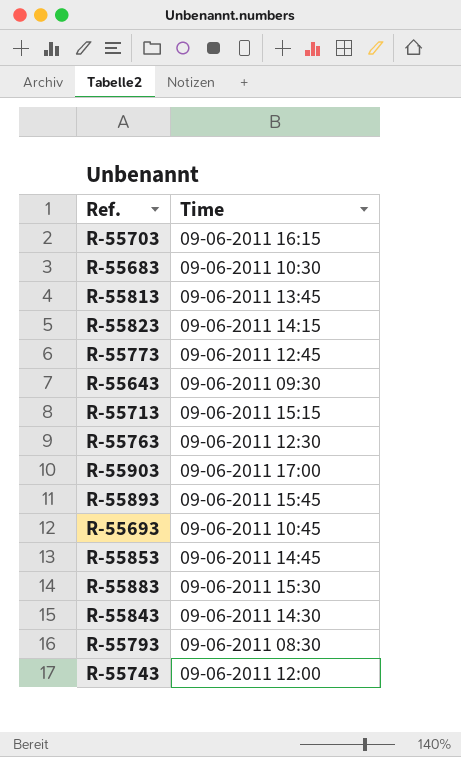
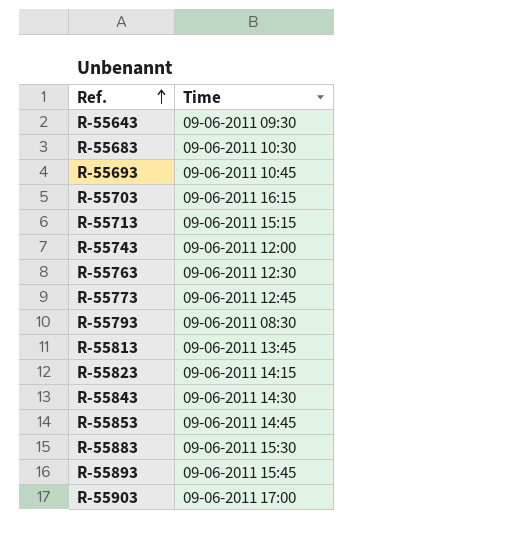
row order: none -> Ref. ascending

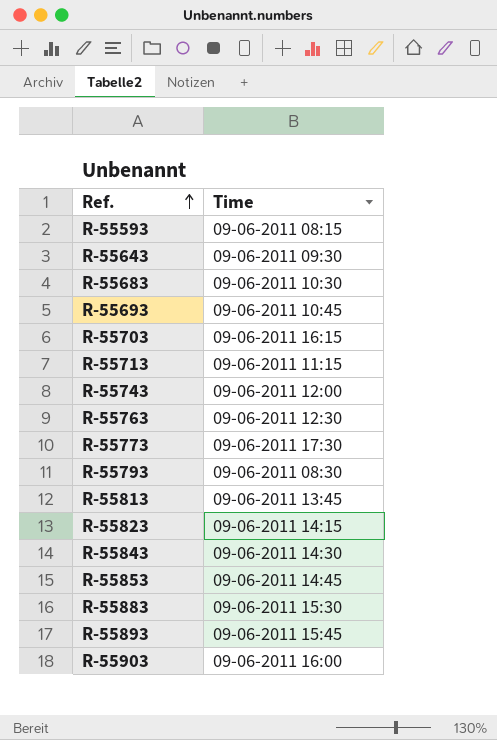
row R-55593: none -> 09-06-2011 08:15
R-55713 | Time: 09-06-2011 15:15 -> 09-06-2011 11:15
R-55773 | Time: 09-06-2011 12:45 -> 09-06-2011 17:30
R-55903 | Time: 09-06-2011 17:00 -> 09-06-2011 16:00

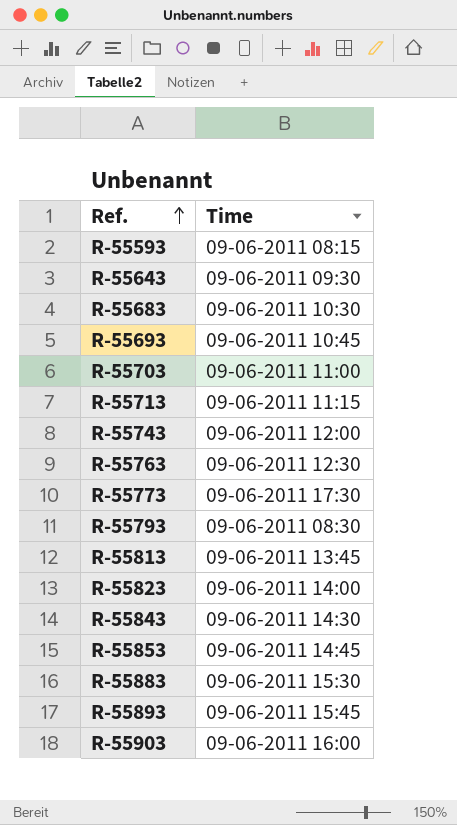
R-55703 | Time: 09-06-2011 16:15 -> 09-06-2011 11:00
R-55823 | Time: 09-06-2011 14:15 -> 09-06-2011 14:00

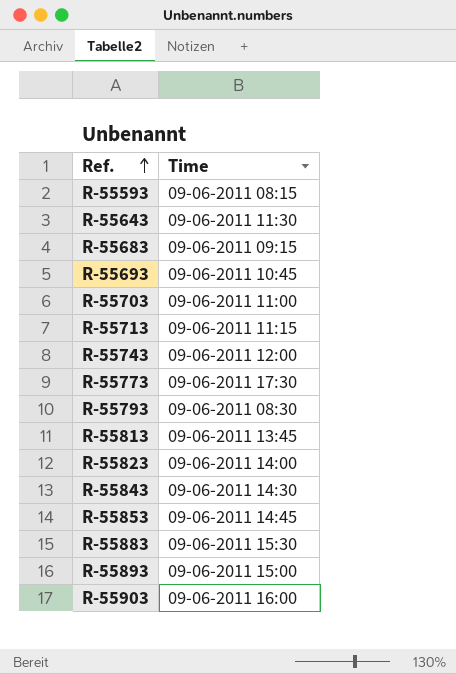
row R-55763: 09-06-2011 12:30 -> none
R-55643 | Time: 09-06-2011 09:30 -> 09-06-2011 11:30
R-55683 | Time: 09-06-2011 10:30 -> 09-06-2011 09:15
R-55893 | Time: 09-06-2011 15:45 -> 09-06-2011 15:00

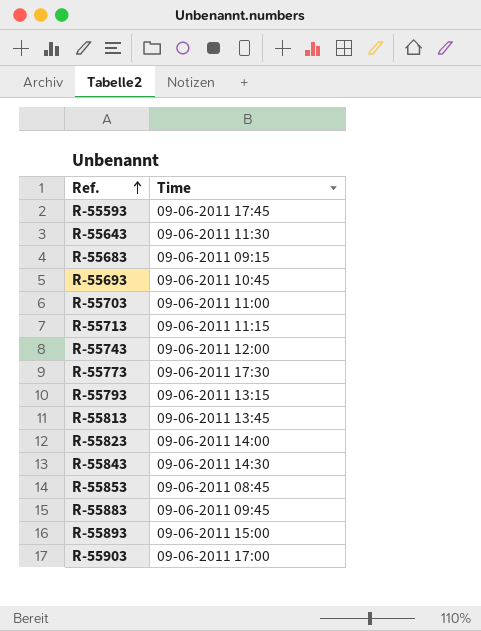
R-55593 | Time: 09-06-2011 08:15 -> 09-06-2011 17:45
R-55793 | Time: 09-06-2011 08:30 -> 09-06-2011 13:15
R-55853 | Time: 09-06-2011 14:45 -> 09-06-2011 08:45
R-55883 | Time: 09-06-2011 15:30 -> 09-06-2011 09:45
R-55903 | Time: 09-06-2011 16:00 -> 09-06-2011 17:00

